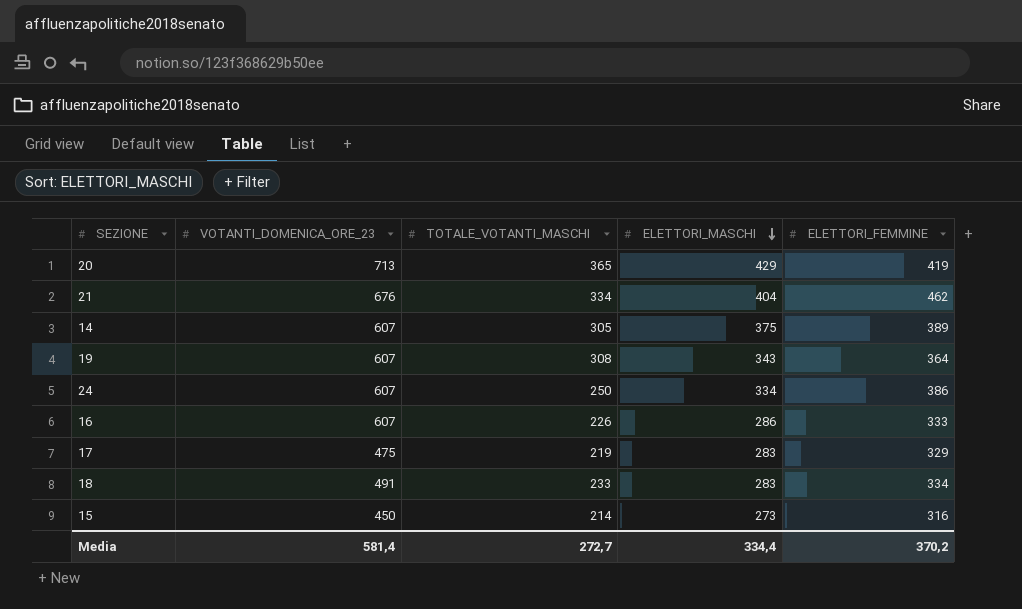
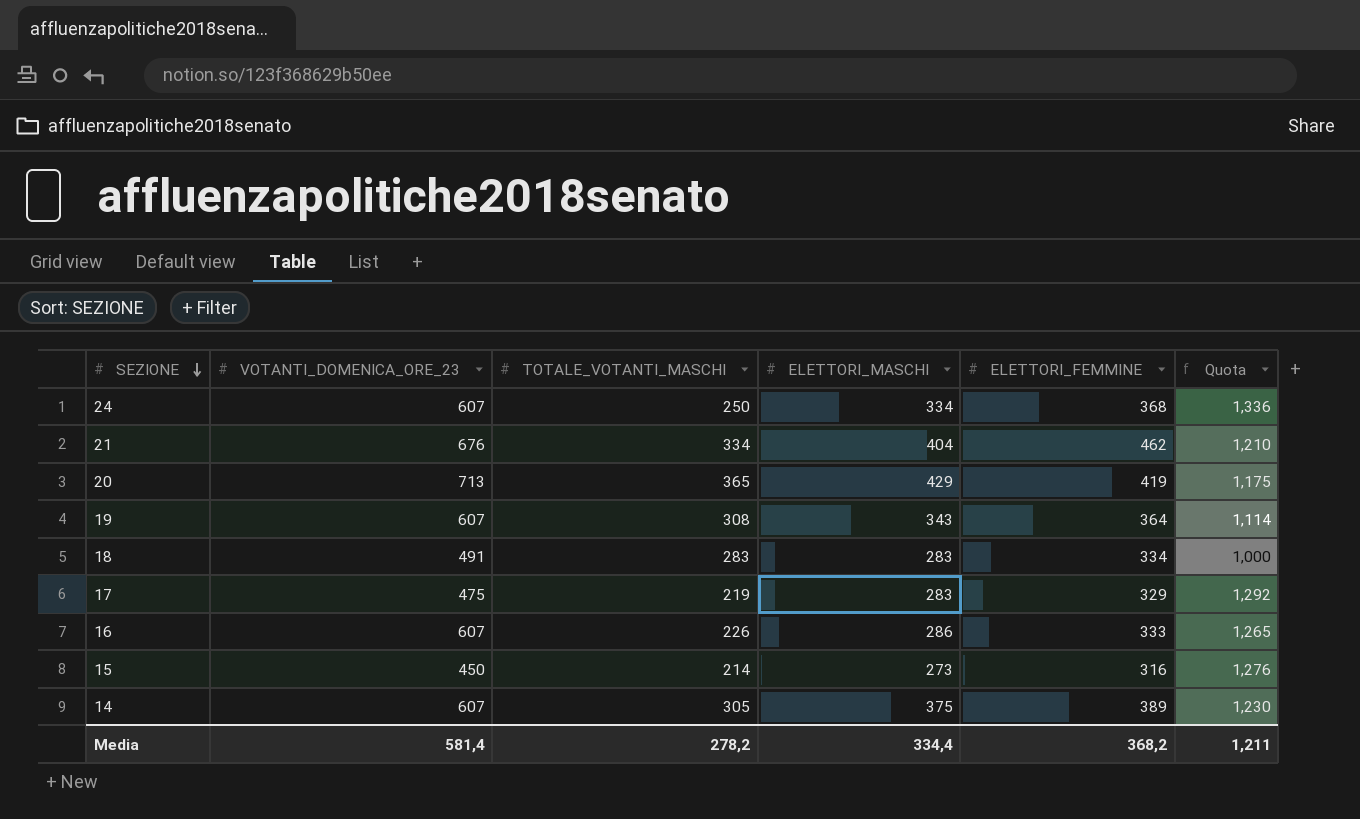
row order: ELETTORI_MASCHI descending -> SEZIONE descending
column Quota | formula: none -> [ELETTORI_MASCHI] / [TOTALE_VOTANTI_MASCHI]
24 | ELETTORI_FEMMINE: 386 -> 368
18 | TOTALE_VOTANTI_MASCHI: 233 -> 283
Media | TOTALE_VOTANTI_MASCHI: 272,7 -> 278,2
Media | ELETTORI_FEMMINE: 370,2 -> 368,2

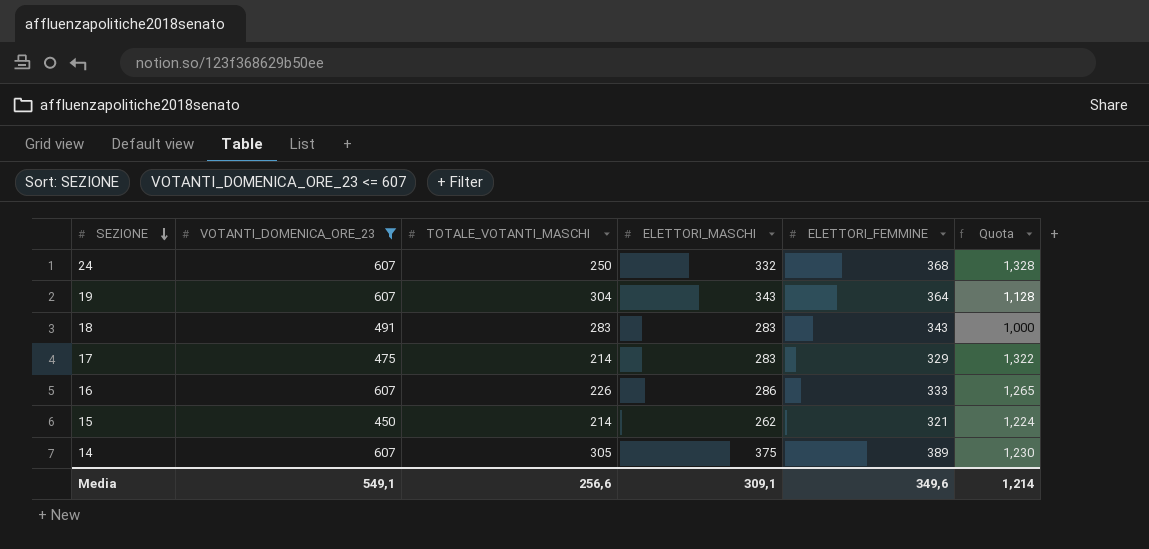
filter: none -> VOTANTI_DOMENICA_ORE_23 <= 607
24 | ELETTORI_MASCHI: 334 -> 332
24 | Quota: 1,336 -> 1,328
19 | TOTALE_VOTANTI_MASCHI: 308 -> 304
19 | Quota: 1,114 -> 1,128
18 | ELETTORI_FEMMINE: 334 -> 343
17 | TOTALE_VOTANTI_MASCHI: 219 -> 214
17 | Quota: 1,292 -> 1,322
15 | ELETTORI_MASCHI: 273 -> 262
15 | ELETTORI_FEMMINE: 316 -> 321
15 | Quota: 1,276 -> 1,224
Media | VOTANTI_DOMENICA_ORE_23: 581,4 -> 549,1
Media | TOTALE_VOTANTI_MASCHI: 278,2 -> 256,6
Media | ELETTORI_MASCHI: 334,4 -> 309,1
Media | ELETTORI_FEMMINE: 368,2 -> 349,6
Media | Quota: 1,211 -> 1,214

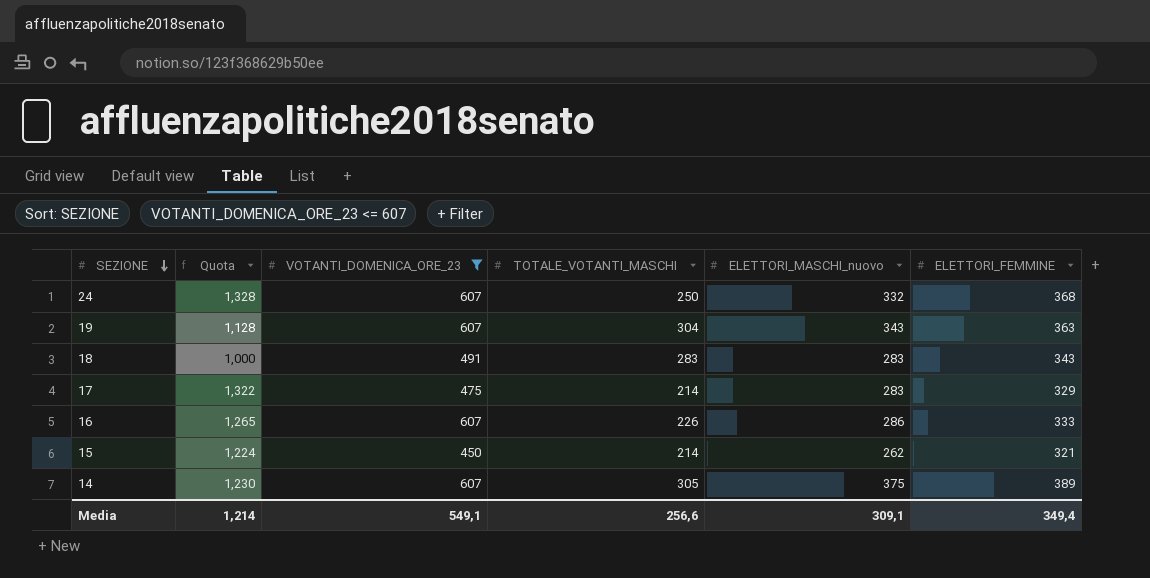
column Quota | position: 6 -> 2
column name: ELETTORI_MASCHI -> ELETTORI_MASCHI_nuovo
19 | ELETTORI_FEMMINE: 364 -> 363
Media | ELETTORI_FEMMINE: 349,6 -> 349,4

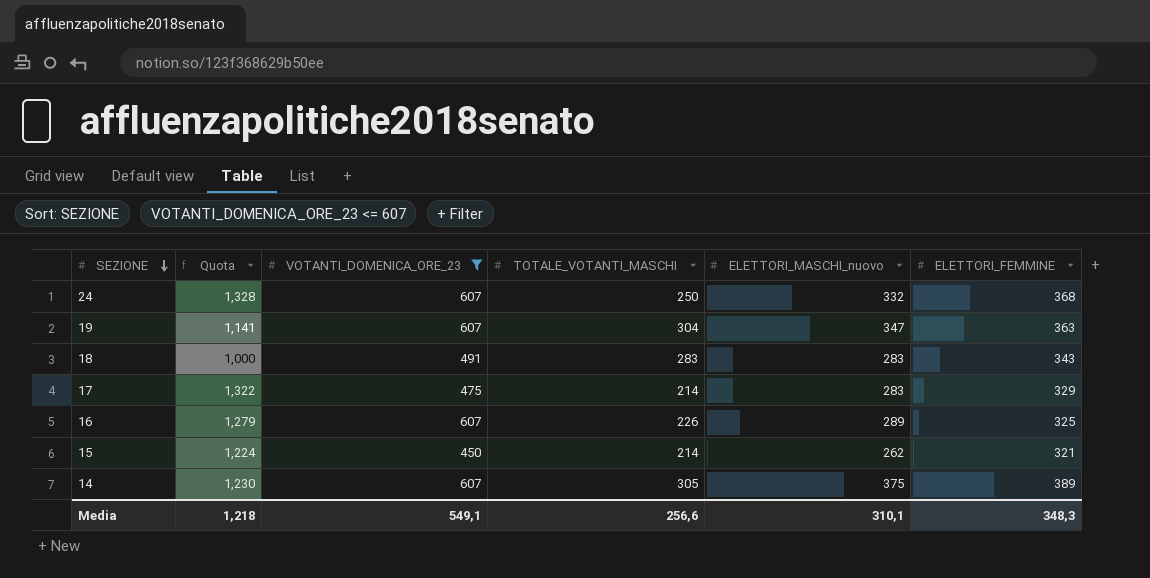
19 | Quota: 1,128 -> 1,141
19 | ELETTORI_MASCHI_nuovo: 343 -> 347
16 | Quota: 1,265 -> 1,279
16 | ELETTORI_MASCHI_nuovo: 286 -> 289
16 | ELETTORI_FEMMINE: 333 -> 325
Media | Quota: 1,214 -> 1,218
Media | ELETTORI_MASCHI_nuovo: 309,1 -> 310,1
Media | ELETTORI_FEMMINE: 349,4 -> 348,3

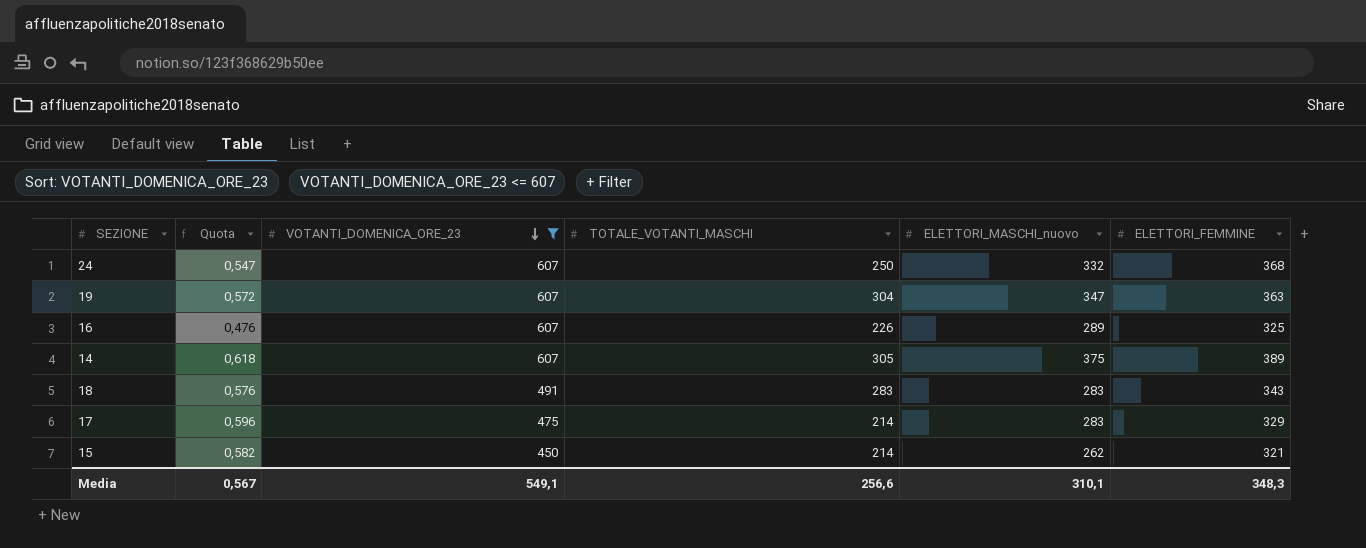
row order: SEZIONE descending -> VOTANTI_DOMENICA_ORE_23 descending
column Quota | formula: [ELETTORI_MASCHI_nuovo] / [TOTALE_VOTANTI_MASCHI] -> [ELETTORI_MASCHI_nuovo] / [VOTANTI_DOMENICA_ORE_23]
Media | Quota: 1,218 -> 0,567

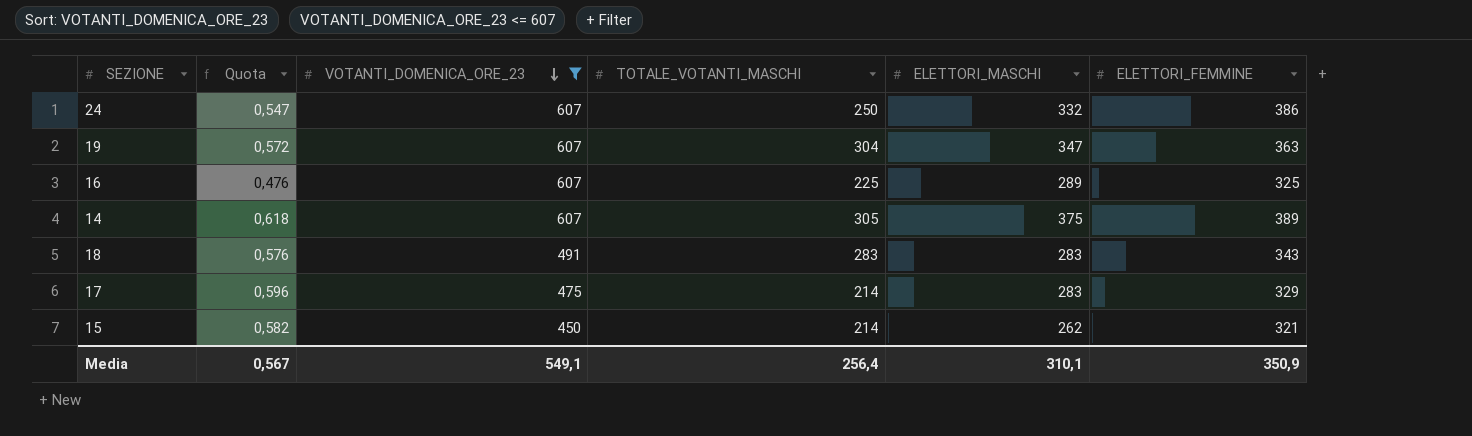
column name: ELETTORI_MASCHI_nuovo -> ELETTORI_MASCHI
24 | ELETTORI_FEMMINE: 368 -> 386
16 | TOTALE_VOTANTI_MASCHI: 226 -> 225
Media | TOTALE_VOTANTI_MASCHI: 256,6 -> 256,4
Media | ELETTORI_FEMMINE: 348,3 -> 350,9

